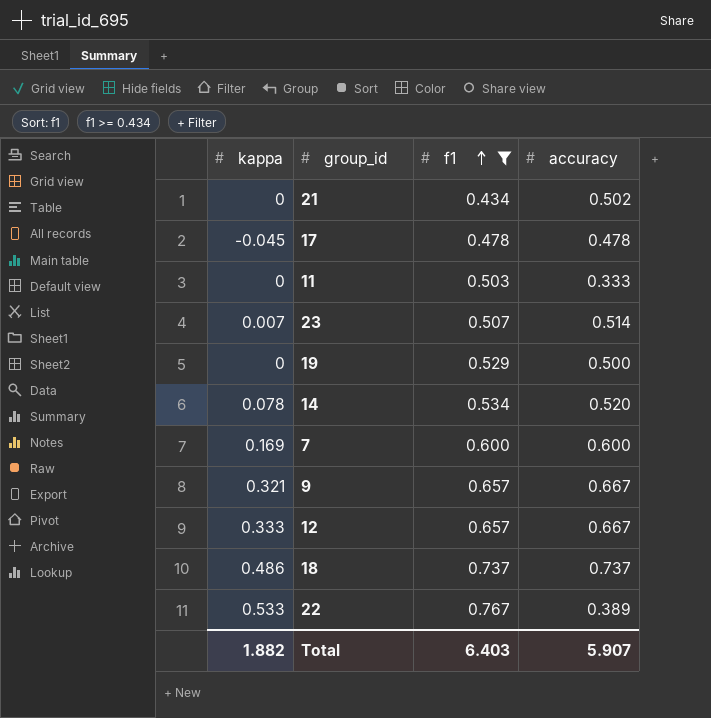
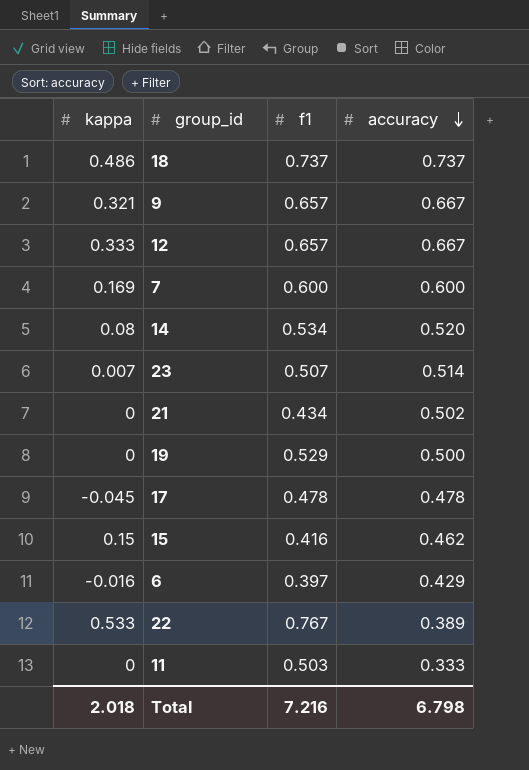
filter: f1 >= 0.434 -> none
row order: f1 ascending -> accuracy descending
14 | kappa: 0.078 -> 0.08
Total | kappa: 1.882 -> 2.018
Total | f1: 6.403 -> 7.216
Total | accuracy: 5.907 -> 6.798

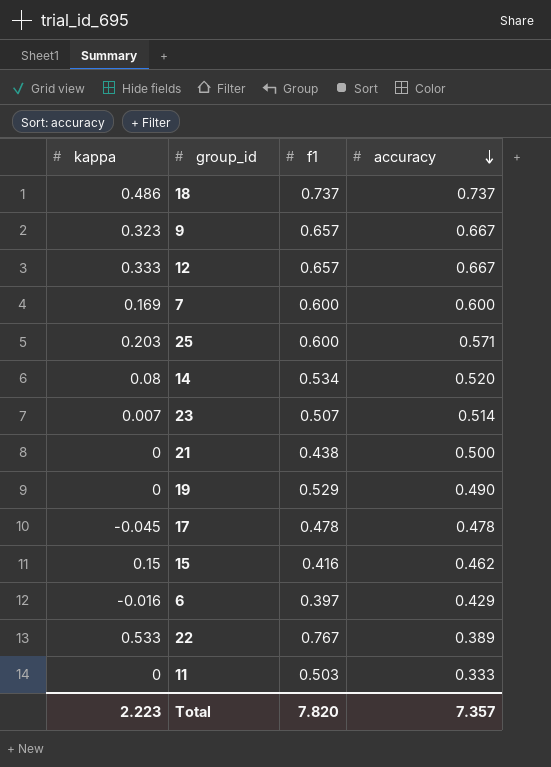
9 | kappa: 0.321 -> 0.323
row 25: none -> 0.203 | 0.600 | 0.571
21 | f1: 0.434 -> 0.438
21 | accuracy: 0.502 -> 0.500
19 | accuracy: 0.500 -> 0.490
Total | kappa: 2.018 -> 2.223
Total | f1: 7.216 -> 7.820
Total | accuracy: 6.798 -> 7.357

